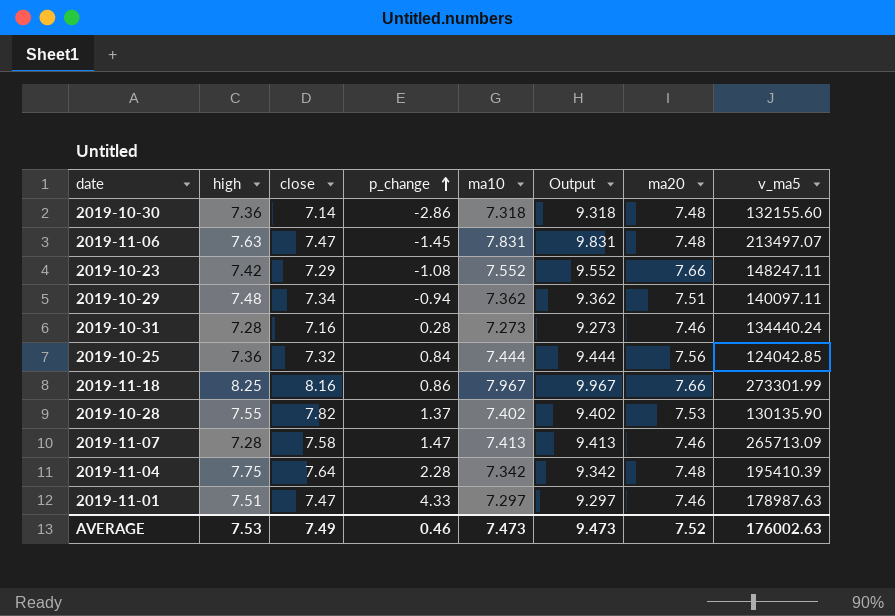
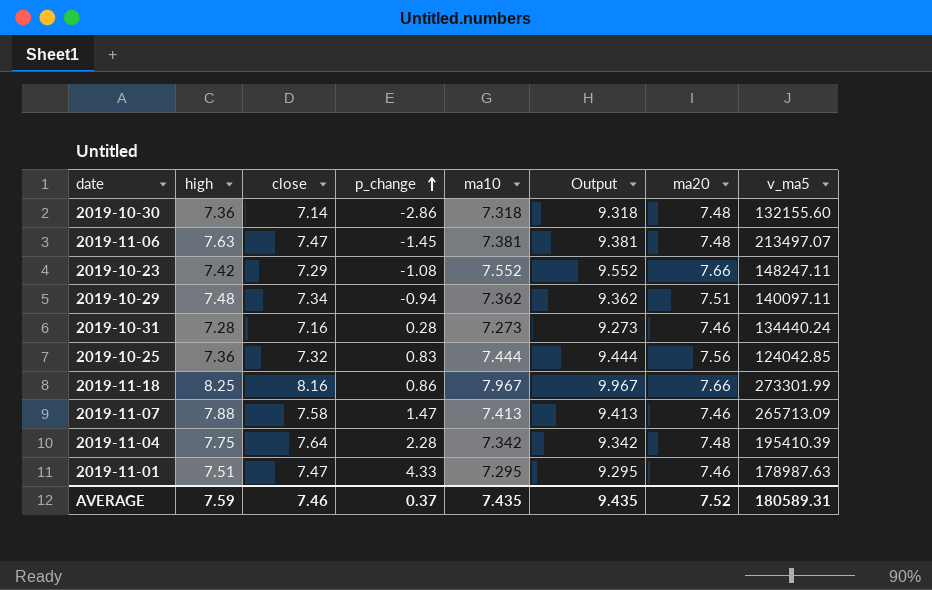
row 2019-10-28: 7.55 | 7.82 | 1.37 | 7.402 | 9.402 | 7.53 | 130135.90 -> none
2019-11-06 | ma10: 7.831 -> 7.381
2019-11-06 | Output: 9.831 -> 9.381
2019-10-25 | p_change: 0.84 -> 0.83
2019-11-07 | high: 7.28 -> 7.88
2019-11-01 | ma10: 7.297 -> 7.295
2019-11-01 | Output: 9.297 -> 9.295
AVERAGE | high: 7.53 -> 7.59
AVERAGE | close: 7.49 -> 7.46
AVERAGE | p_change: 0.46 -> 0.37
AVERAGE | ma10: 7.473 -> 7.435
AVERAGE | Output: 9.473 -> 9.435
AVERAGE | v_ma5: 176002.63 -> 180589.31

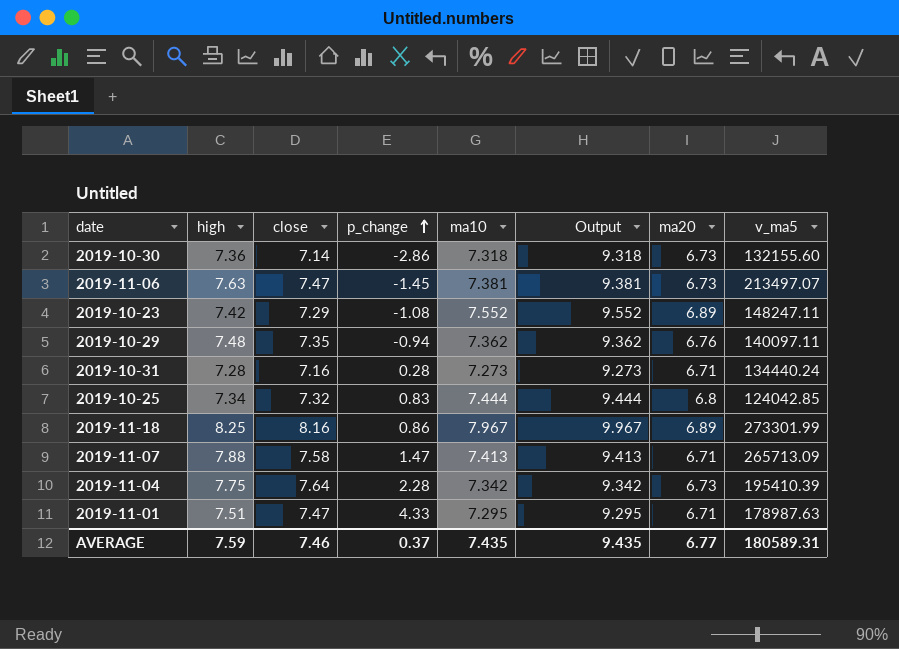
2019-10-30 | ma20: 7.48 -> 6.73
2019-11-06 | ma20: 7.48 -> 6.73
2019-10-23 | ma20: 7.66 -> 6.89
2019-10-29 | close: 7.34 -> 7.35
2019-10-29 | ma20: 7.51 -> 6.76
2019-10-31 | ma20: 7.46 -> 6.71
2019-10-25 | high: 7.36 -> 7.34
2019-10-25 | ma20: 7.56 -> 6.8
2019-11-18 | ma20: 7.66 -> 6.89
2019-11-07 | ma20: 7.46 -> 6.71
2019-11-04 | ma20: 7.48 -> 6.73
2019-11-01 | ma20: 7.46 -> 6.71
AVERAGE | ma20: 7.52 -> 6.77

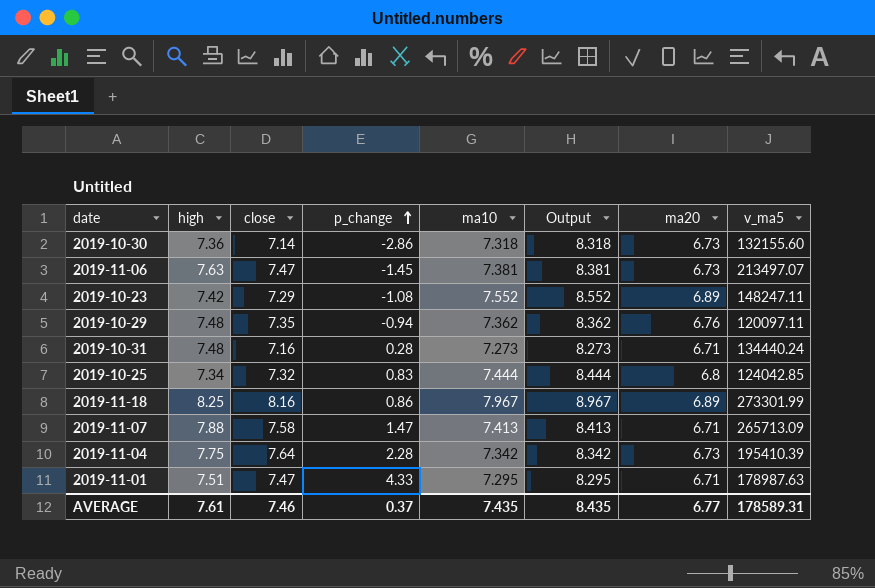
column Output | formula: [ma10] + 2 -> [ma10] + 1
2019-10-29 | v_ma5: 140097.11 -> 120097.11
2019-10-31 | high: 7.28 -> 7.48
AVERAGE | high: 7.59 -> 7.61
AVERAGE | Output: 9.435 -> 8.435
AVERAGE | v_ma5: 180589.31 -> 178589.31

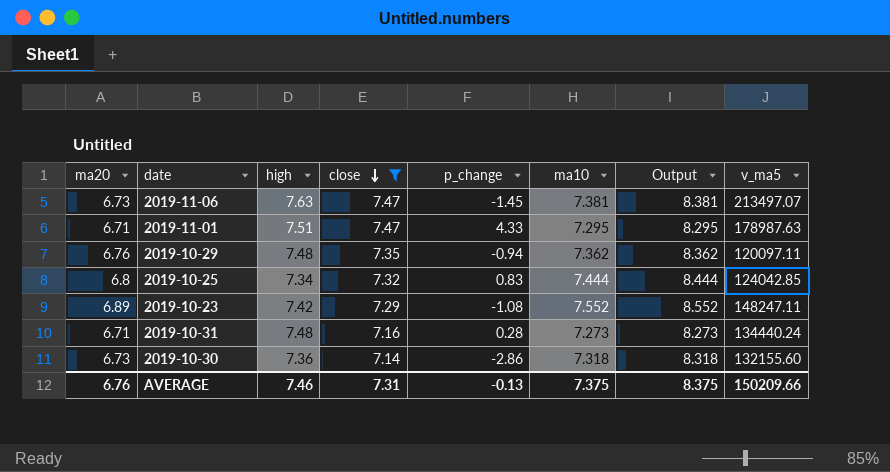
filter: none -> close <= 7.47
row order: p_change ascending -> close descending
column ma20 | position: 7 -> 1
AVERAGE | ma20: 6.77 -> 6.76
AVERAGE | high: 7.61 -> 7.46
AVERAGE | close: 7.46 -> 7.31
AVERAGE | p_change: 0.37 -> -0.13
AVERAGE | ma10: 7.435 -> 7.375
AVERAGE | Output: 8.435 -> 8.375
AVERAGE | v_ma5: 178589.31 -> 150209.66

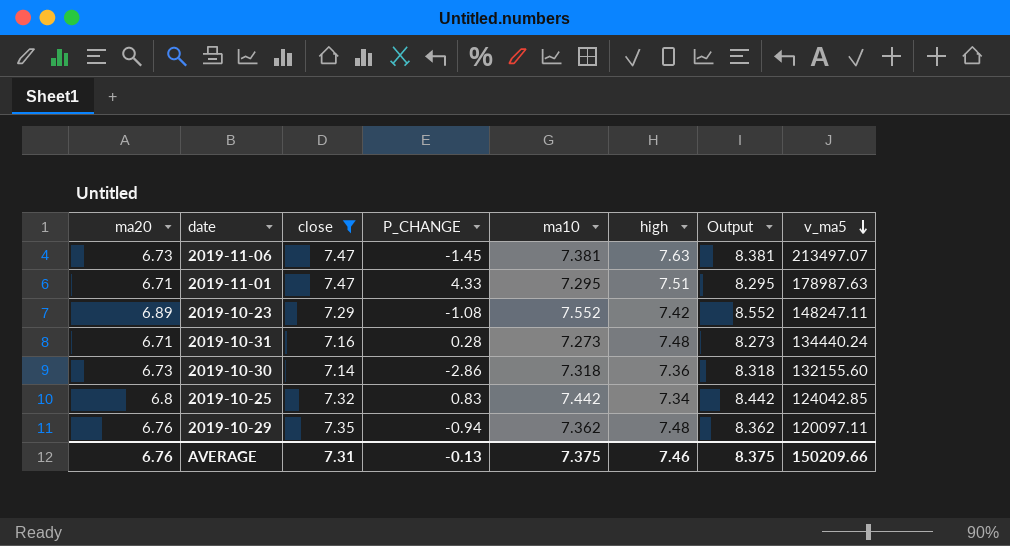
row order: close descending -> v_ma5 descending
column name: p_change -> P_CHANGE
column high | position: 3 -> 6
2019-10-25 | ma10: 7.444 -> 7.442
2019-10-25 | Output: 8.444 -> 8.442

